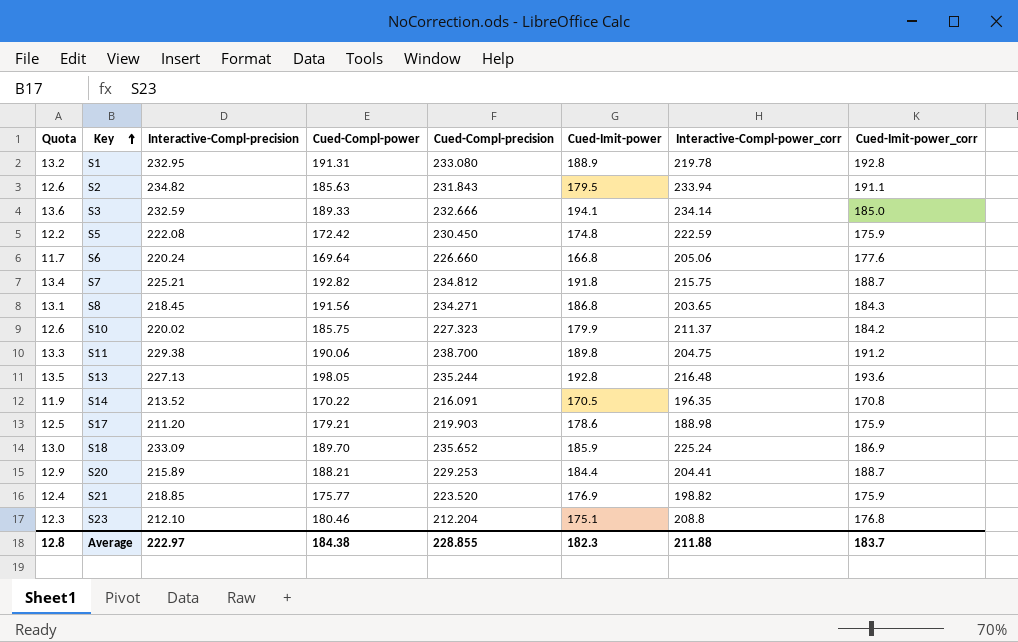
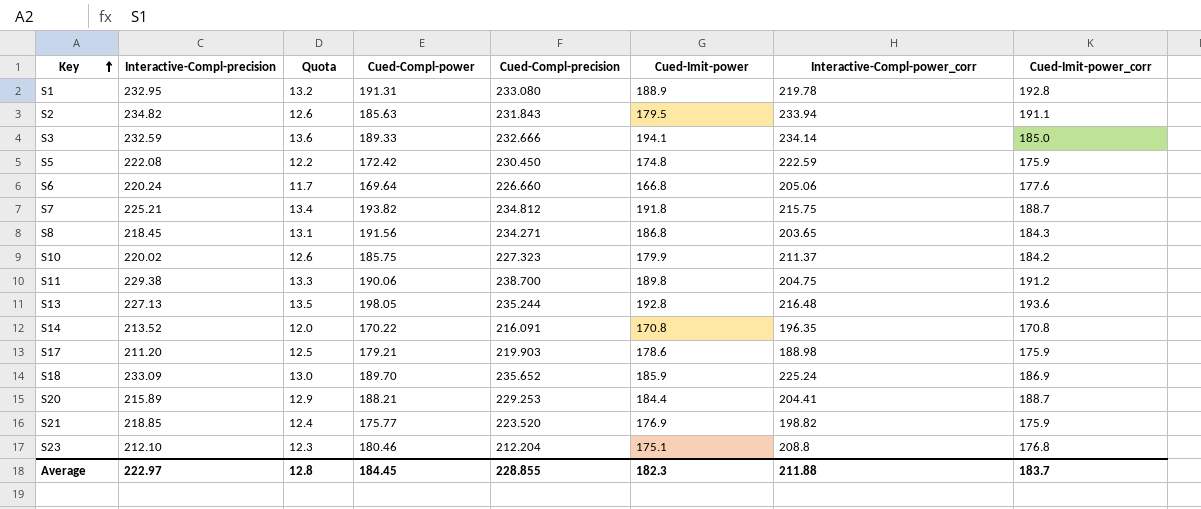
column Quota | position: 1 -> 3
S7 | Cued-Compl-power: 192.82 -> 193.82
S14 | Quota: 11.9 -> 12.0
S14 | Cued-Imit-power: 170.5 -> 170.8
Average | Cued-Compl-power: 184.38 -> 184.45

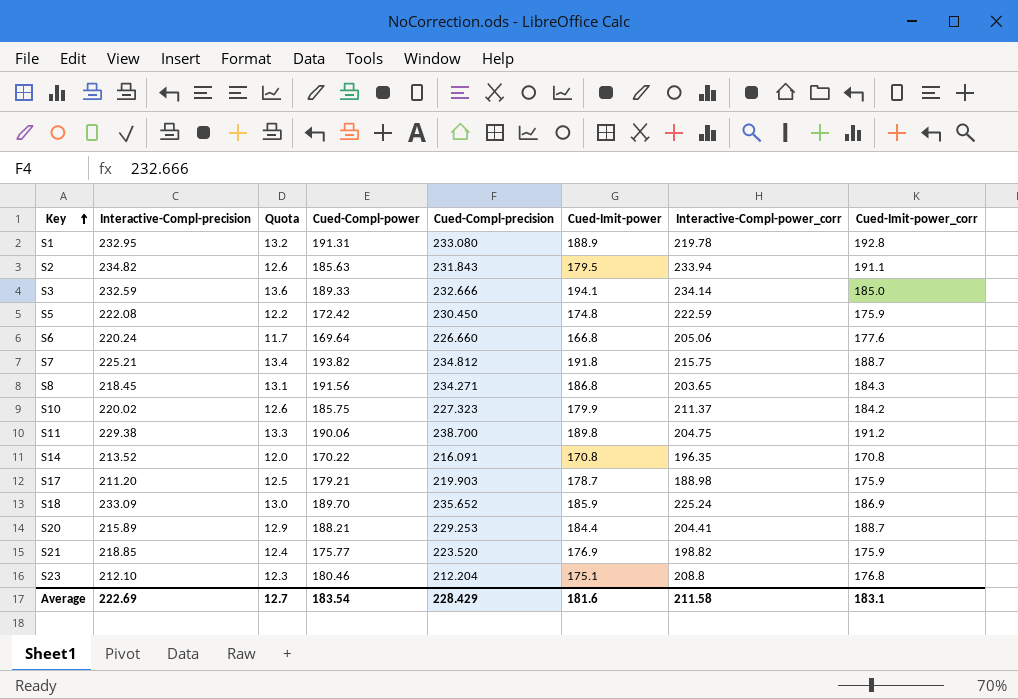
row S13: 227.13 | 13.5 | 198.05 | 235.244 | 192.8 | 216.48 | 193.6 -> none
S17 | Cued-Imit-power: 178.6 -> 178.7
Average | Interactive-Compl-precision: 222.97 -> 222.69
Average | Quota: 12.8 -> 12.7
Average | Cued-Compl-power: 184.45 -> 183.54
Average | Cued-Compl-precision: 228.855 -> 228.429
Average | Cued-Imit-power: 182.3 -> 181.6
Average | Interactive-Compl-power_corr: 211.88 -> 211.58
Average | Cued-Imit-power_corr: 183.7 -> 183.1

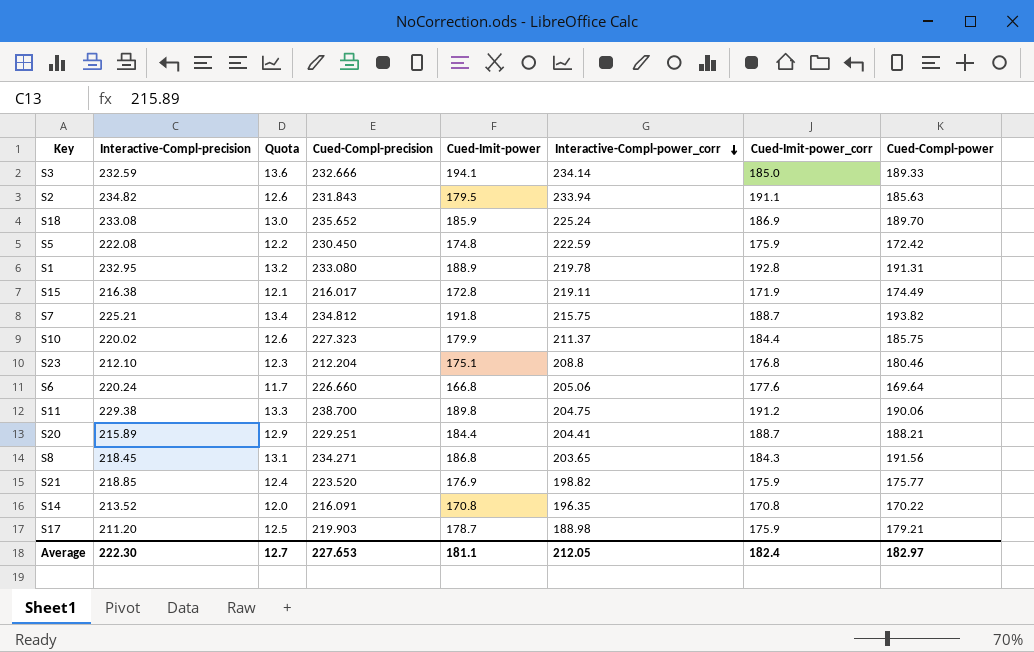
row order: Key ascending -> Interactive-Compl-power_corr descending
column Cued-Compl-power | position: 4 -> 8
S18 | Interactive-Compl-precision: 233.09 -> 233.08
row S15: none -> 216.38 | 12.1 | 216.017 | 172.8 | 219.11 | 171.9 | 174.49
S10 | Cued-Imit-power_corr: 184.2 -> 184.4
S20 | Cued-Compl-precision: 229.253 -> 229.251
Average | Interactive-Compl-precision: 222.69 -> 222.30
Average | Cued-Compl-precision: 228.429 -> 227.653
Average | Cued-Imit-power: 181.6 -> 181.1
Average | Interactive-Compl-power_corr: 211.58 -> 212.05
Average | Cued-Imit-power_corr: 183.1 -> 182.4
Average | Cued-Compl-power: 183.54 -> 182.97

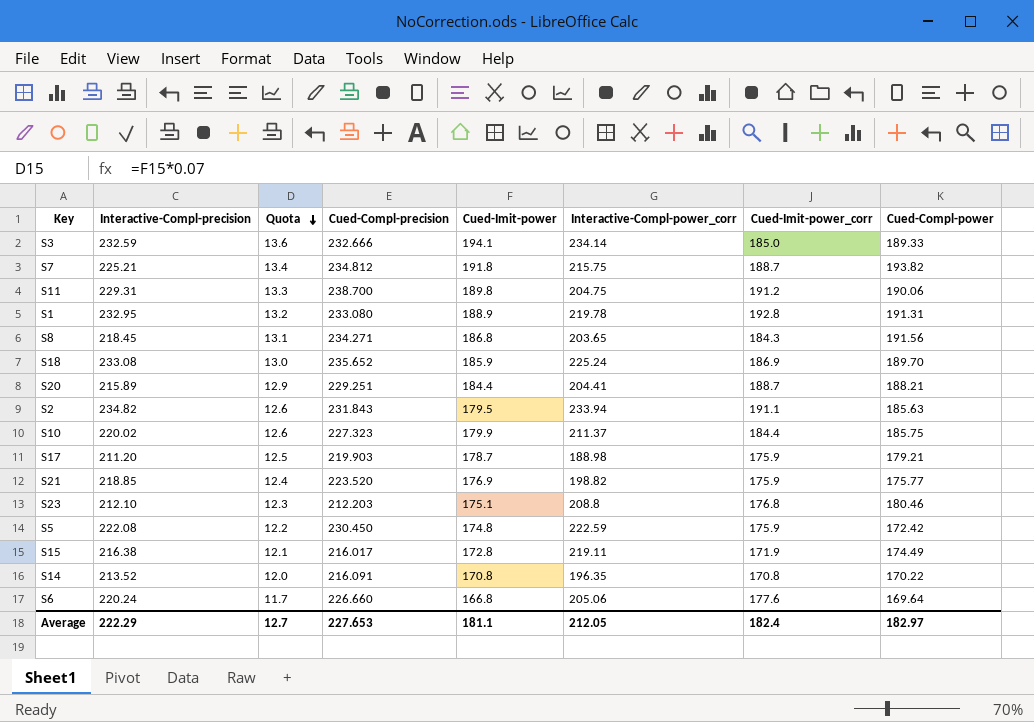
row order: Interactive-Compl-power_corr descending -> Quota descending
S11 | Interactive-Compl-precision: 229.38 -> 229.31
S23 | Cued-Compl-precision: 212.204 -> 212.203
Average | Interactive-Compl-precision: 222.30 -> 222.29

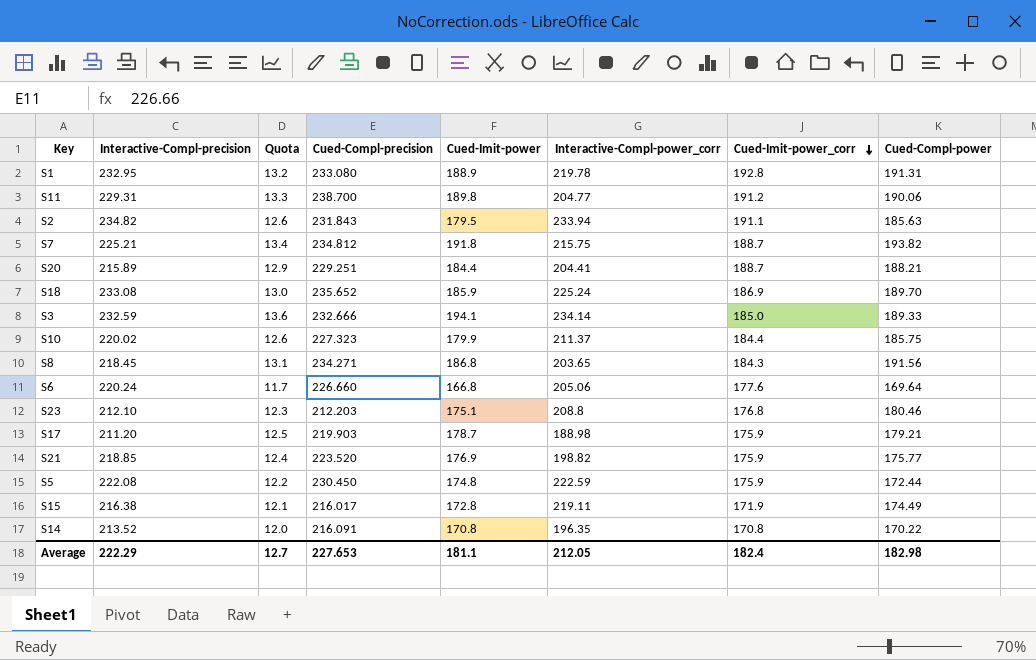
row order: Quota descending -> Cued-Imit-power_corr descending
S11 | Interactive-Compl-power_corr: 204.75 -> 204.77
S5 | Cued-Compl-power: 172.42 -> 172.44
Average | Cued-Compl-power: 182.97 -> 182.98

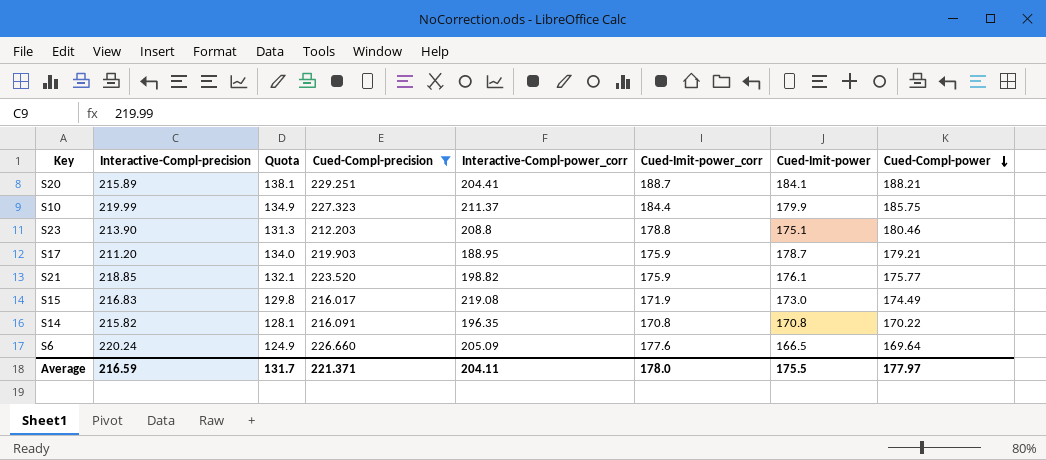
filter: none -> Cued-Compl-precision <= 229.251
row order: Cued-Imit-power_corr descending -> Cued-Compl-power descending
column Quota | formula: [Cued-Imit-power] * 0.07 -> [Cued-Imit-power] * 0.75
column Cued-Imit-power | position: 5 -> 7
S20 | Cued-Imit-power: 184.4 -> 184.1
S10 | Interactive-Compl-precision: 220.02 -> 219.99
S23 | Interactive-Compl-precision: 212.10 -> 213.90
S23 | Cued-Imit-power_corr: 176.8 -> 178.8
S17 | Interactive-Compl-power_corr: 188.98 -> 188.95
S21 | Cued-Imit-power: 176.9 -> 176.1
S15 | Interactive-Compl-precision: 216.38 -> 216.83
S15 | Interactive-Compl-power_corr: 219.11 -> 219.08
S15 | Cued-Imit-power: 172.8 -> 173.0
S14 | Interactive-Compl-precision: 213.52 -> 215.82
S6 | Interactive-Compl-power_corr: 205.06 -> 205.09
S6 | Cued-Imit-power: 166.8 -> 166.5
Average | Interactive-Compl-precision: 222.29 -> 216.59
Average | Quota: 12.7 -> 131.7
Average | Cued-Compl-precision: 227.653 -> 221.371
Average | Interactive-Compl-power_corr: 212.05 -> 204.11
Average | Cued-Imit-power_corr: 182.4 -> 178.0
Average | Cued-Imit-power: 181.1 -> 175.5
Average | Cued-Compl-power: 182.98 -> 177.97

